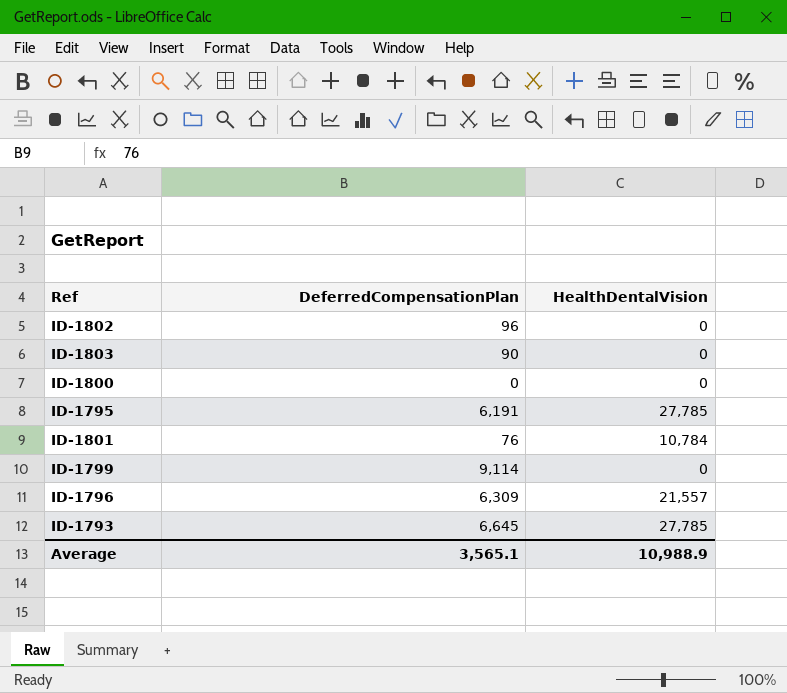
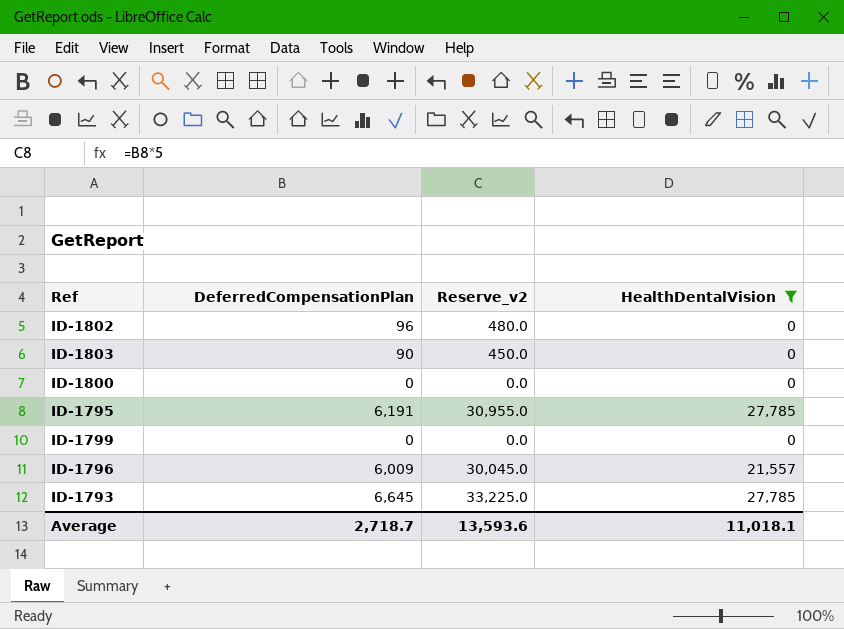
filter: none -> HealthDentalVision != 10,784
column Reserve_v2 | formula: none -> [DeferredCompensationPlan] * 5
ID-1799 | DeferredCompensationPlan: 9,114 -> 0
ID-1796 | DeferredCompensationPlan: 6,309 -> 6,009
Average | DeferredCompensationPlan: 3,565.1 -> 2,718.7
Average | HealthDentalVision: 10,988.9 -> 11,018.1

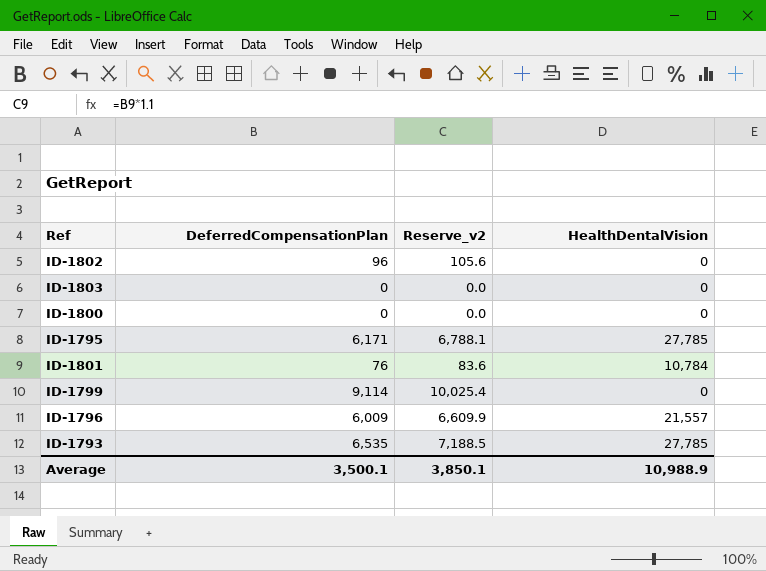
filter: HealthDentalVision != 10,784 -> none
column Reserve_v2 | formula: [DeferredCompensationPlan] * 5 -> [DeferredCompensationPlan] * 1.1
ID-1803 | DeferredCompensationPlan: 90 -> 0
ID-1795 | DeferredCompensationPlan: 6,191 -> 6,171
ID-1799 | DeferredCompensationPlan: 0 -> 9,114
ID-1793 | DeferredCompensationPlan: 6,645 -> 6,535
Average | DeferredCompensationPlan: 2,718.7 -> 3,500.1
Average | Reserve_v2: 13,593.6 -> 3,850.1
Average | HealthDentalVision: 11,018.1 -> 10,988.9

